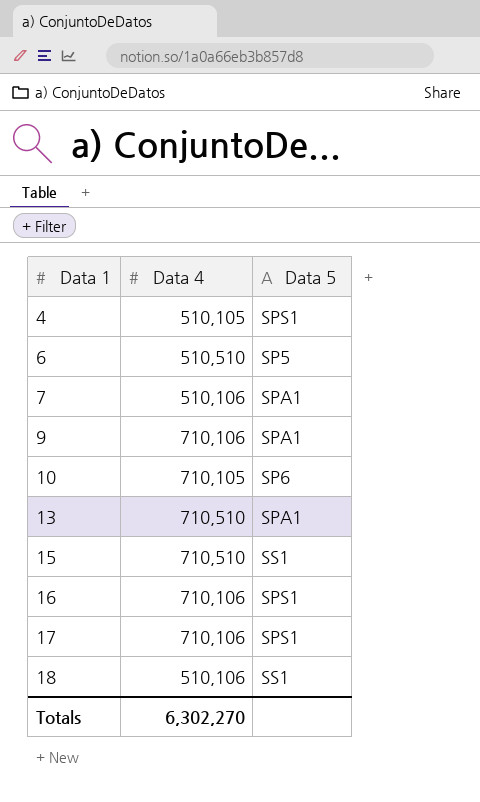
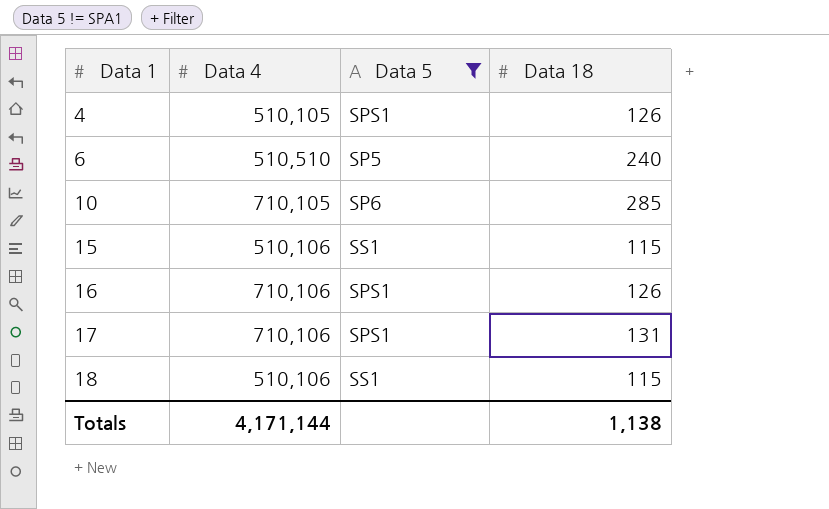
filter: none -> Data 5 != SPA1
column Data 18 | position: none -> 4
15 | Data 4: 710,510 -> 510,106
Totals | Data 4: 6,302,270 -> 4,171,144

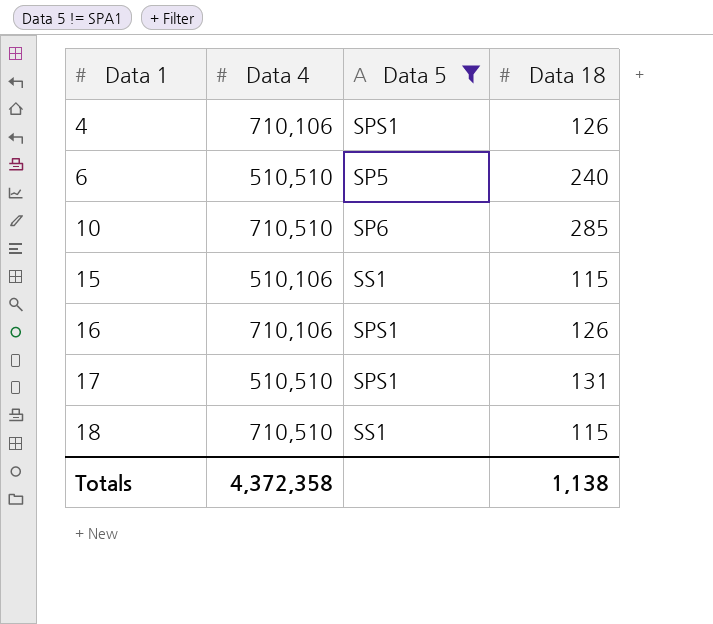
4 | Data 4: 510,105 -> 710,106
10 | Data 4: 710,105 -> 710,510
17 | Data 4: 710,106 -> 510,510
18 | Data 4: 510,106 -> 710,510
Totals | Data 4: 4,171,144 -> 4,372,358

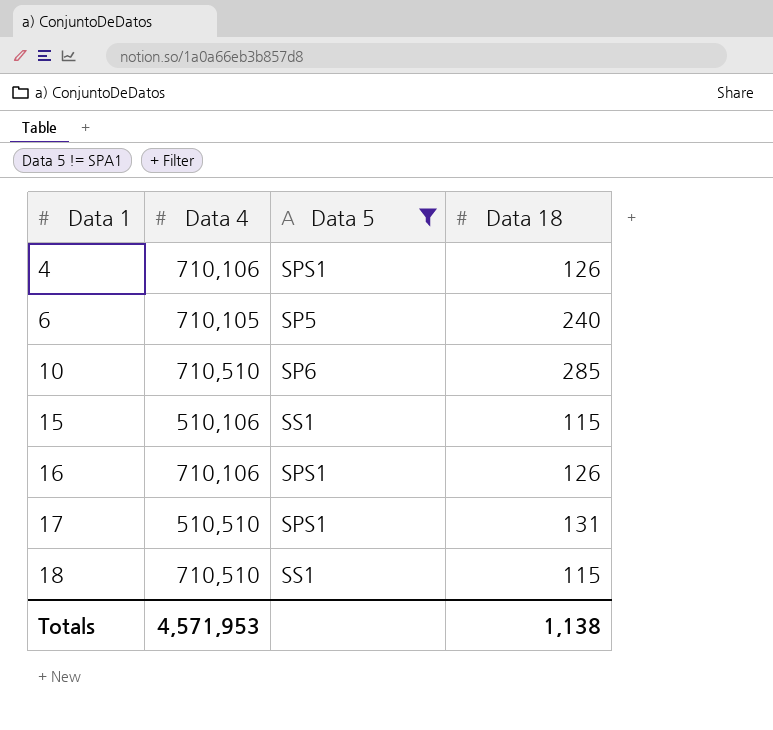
6 | Data 4: 510,510 -> 710,105
Totals | Data 4: 4,372,358 -> 4,571,953

